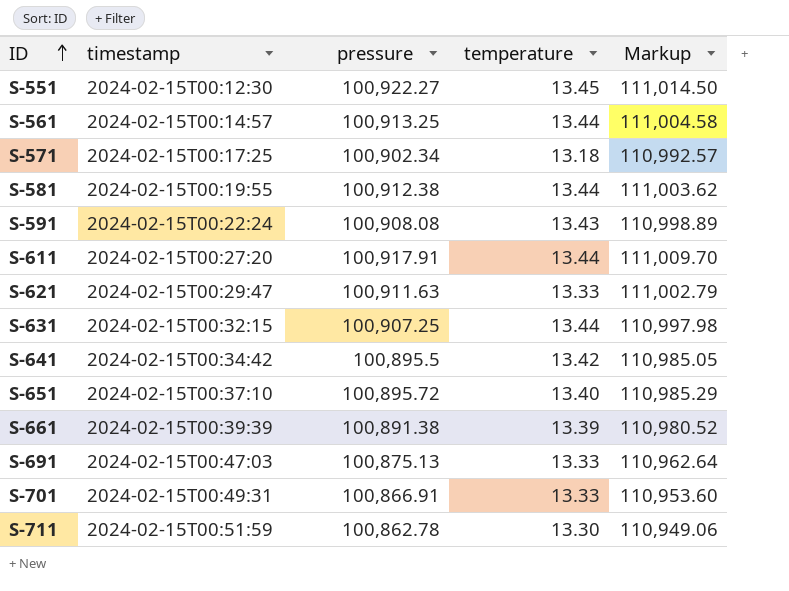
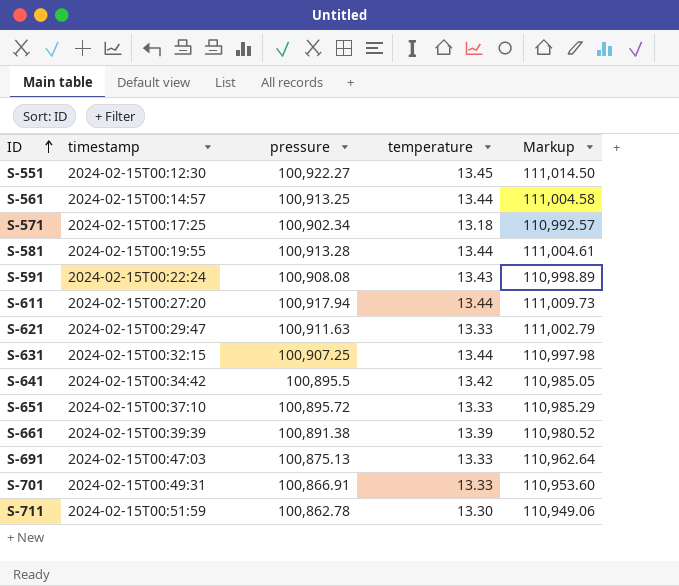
S-581 | pressure: 100,912.38 -> 100,913.28
S-581 | Markup: 111,003.62 -> 111,004.61
S-611 | pressure: 100,917.91 -> 100,917.94
S-611 | Markup: 111,009.70 -> 111,009.73
S-651 | temperature: 13.40 -> 13.33

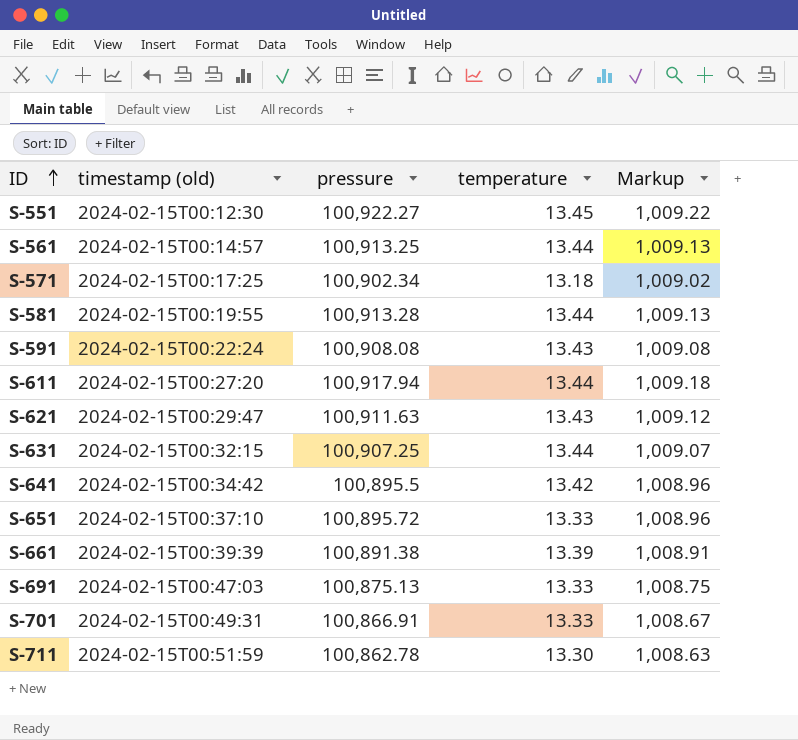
column name: timestamp -> timestamp (old)
column Markup | formula: [pressure] * 1.1 -> [pressure] * 0.01
S-621 | temperature: 13.33 -> 13.43

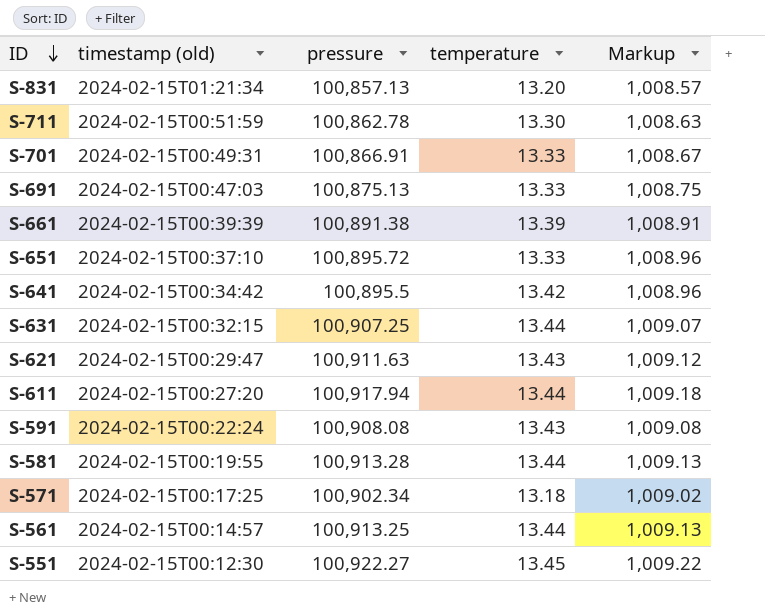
row order: ID ascending -> ID descending
row S-831: none -> 2024-02-15T01:21:34 | 100,857.13 | 13.20 | 1,008.57

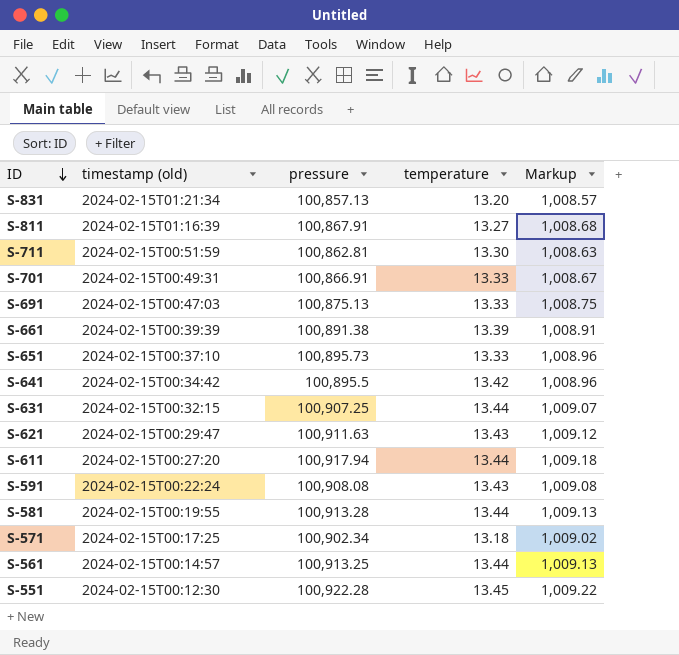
row S-811: none -> 2024-02-15T01:16:39 | 100,867.91 | 13.27 | 1,008.68
S-711 | pressure: 100,862.78 -> 100,862.81
S-651 | pressure: 100,895.72 -> 100,895.73
S-551 | pressure: 100,922.27 -> 100,922.28

